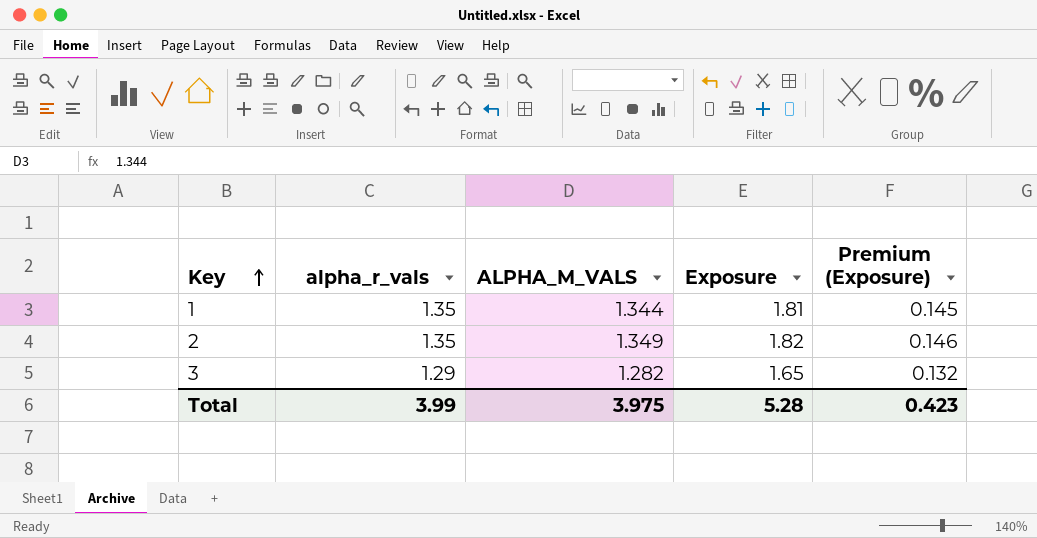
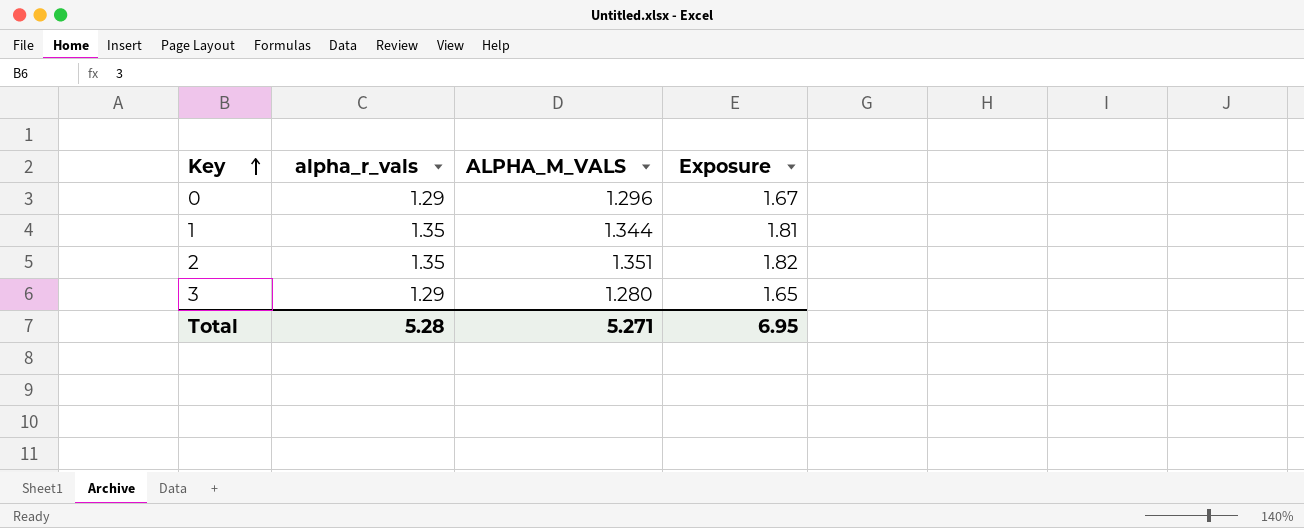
column Premium (Exposure) | formula: [Exposure] * 0.08 -> none
row 0: none -> 1.29 | 1.296 | 1.67
2 | ALPHA_M_VALS: 1.349 -> 1.351
3 | ALPHA_M_VALS: 1.282 -> 1.280
Total | alpha_r_vals: 3.99 -> 5.28
Total | ALPHA_M_VALS: 3.975 -> 5.271
Total | Exposure: 5.28 -> 6.95

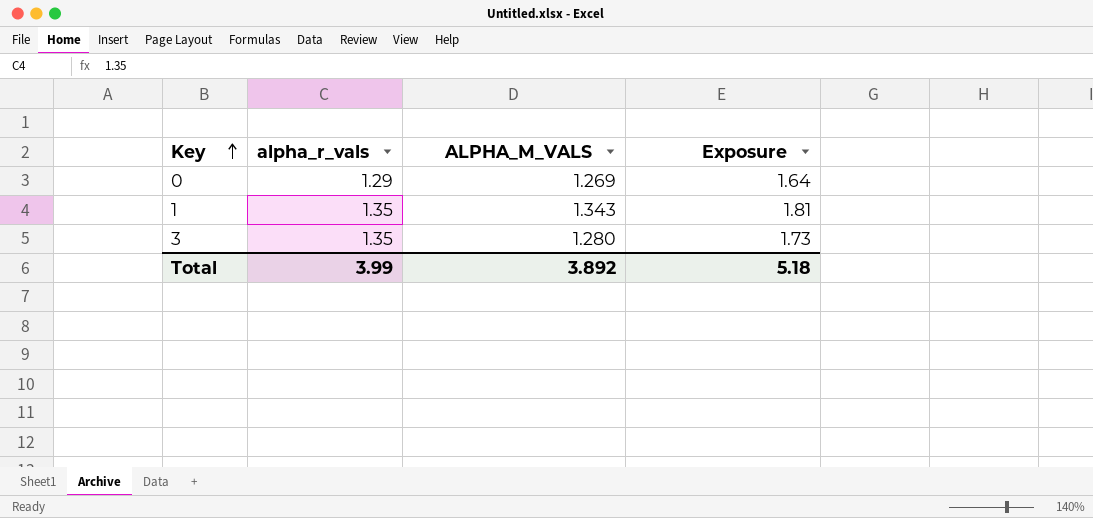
row 2: 1.35 | 1.351 | 1.82 -> none
0 | ALPHA_M_VALS: 1.296 -> 1.269
0 | Exposure: 1.67 -> 1.64
1 | ALPHA_M_VALS: 1.344 -> 1.343
3 | alpha_r_vals: 1.29 -> 1.35
3 | Exposure: 1.65 -> 1.73
Total | alpha_r_vals: 5.28 -> 3.99
Total | ALPHA_M_VALS: 5.271 -> 3.892
Total | Exposure: 6.95 -> 5.18

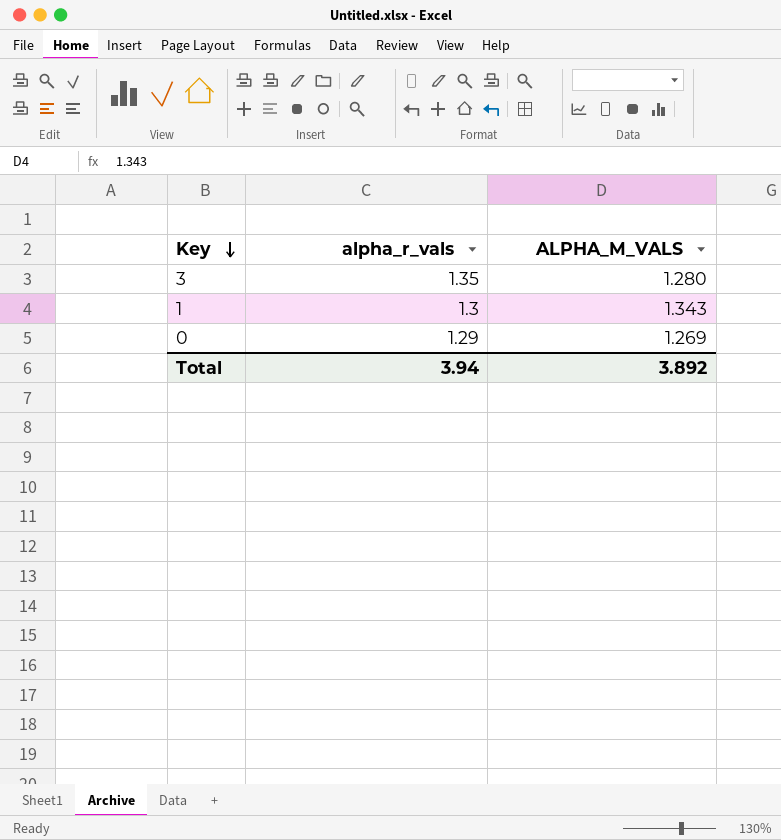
row order: Key ascending -> Key descending
column Exposure | formula: [alpha_r_vals] * [ALPHA_M_VALS] -> none
1 | alpha_r_vals: 1.35 -> 1.3
Total | alpha_r_vals: 3.99 -> 3.94

